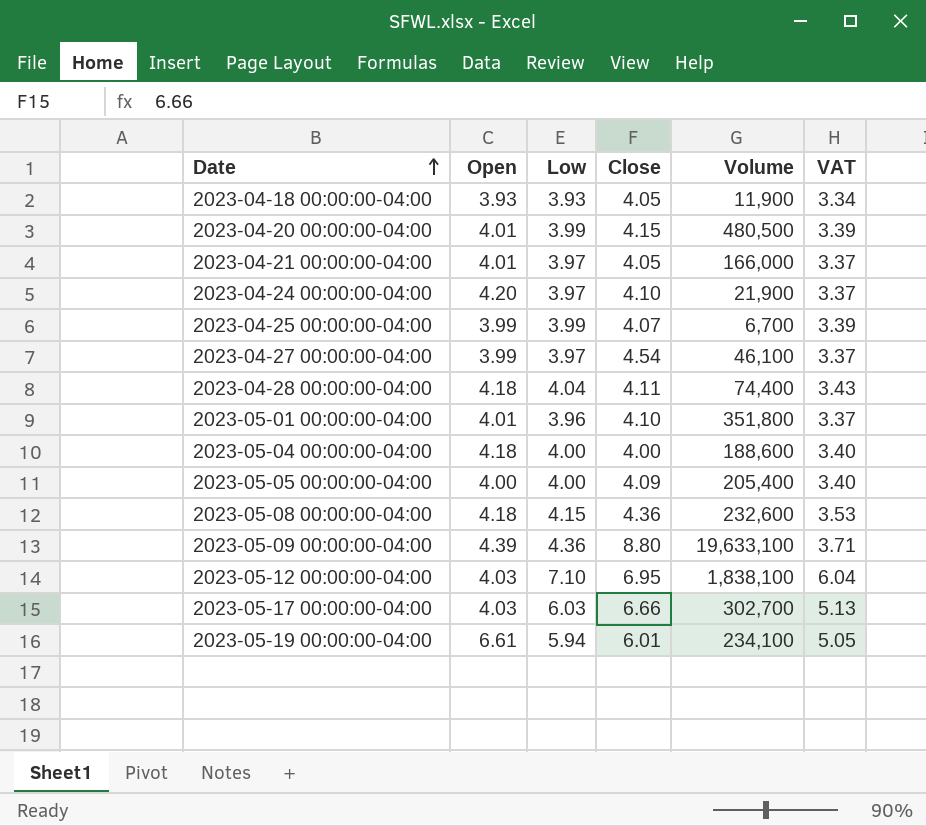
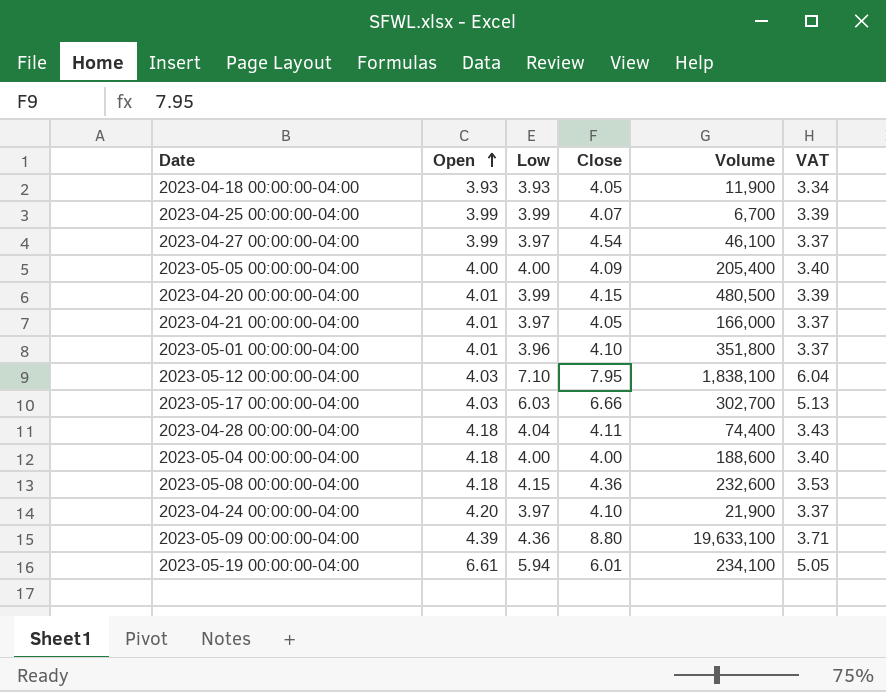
row order: Date ascending -> Open ascending
2023-05-12 00:00:00-04:00 | Close: 6.95 -> 7.95

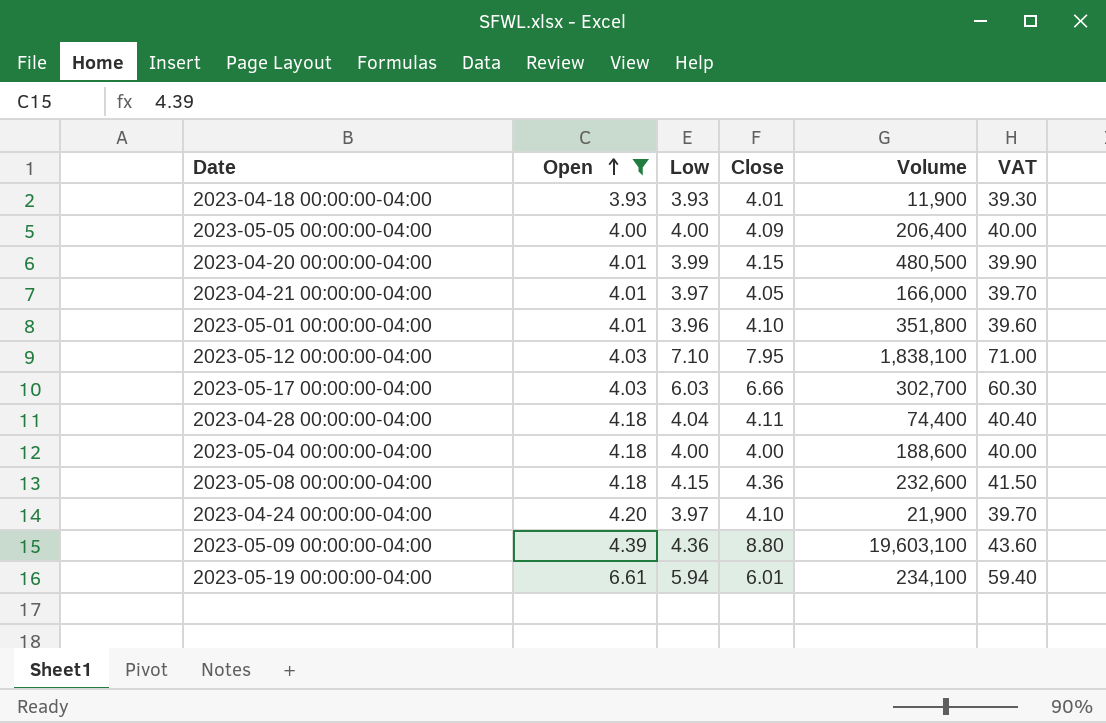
filter: none -> Open != 3.99
column VAT | formula: [Low] * 0.85 -> [Low] * 10
2023-04-18 00:00:00-04:00 | Close: 4.05 -> 4.01
2023-05-05 00:00:00-04:00 | Volume: 205,400 -> 206,400
2023-05-09 00:00:00-04:00 | Volume: 19,633,100 -> 19,603,100

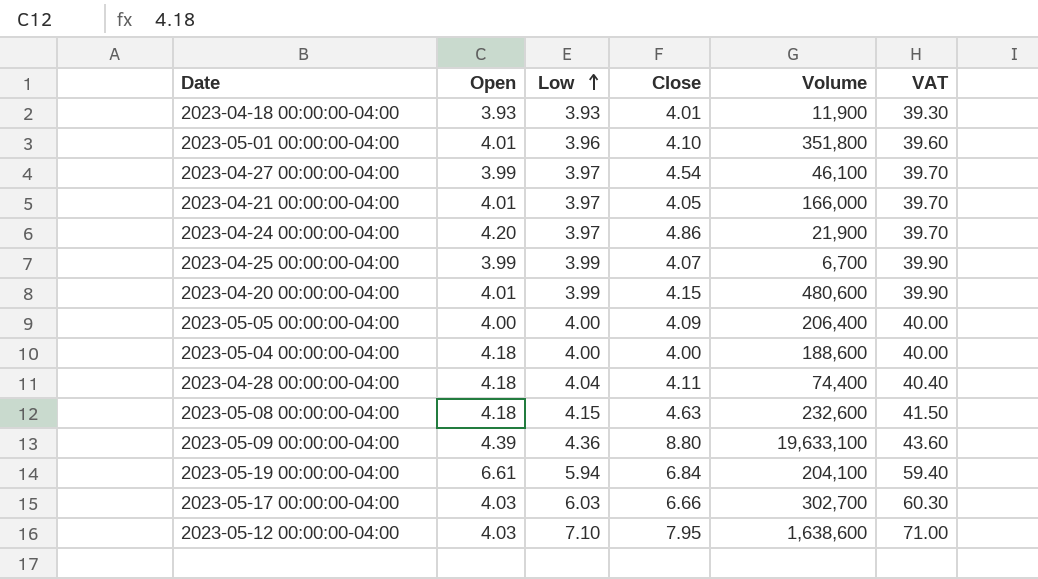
filter: Open != 3.99 -> none
row order: Open ascending -> Low ascending
2023-04-24 00:00:00-04:00 | Close: 4.10 -> 4.86
2023-04-20 00:00:00-04:00 | Volume: 480,500 -> 480,600
2023-05-08 00:00:00-04:00 | Close: 4.36 -> 4.63
2023-05-09 00:00:00-04:00 | Volume: 19,603,100 -> 19,633,100
2023-05-19 00:00:00-04:00 | Close: 6.01 -> 6.84
2023-05-19 00:00:00-04:00 | Volume: 234,100 -> 204,100
2023-05-12 00:00:00-04:00 | Volume: 1,838,100 -> 1,638,600

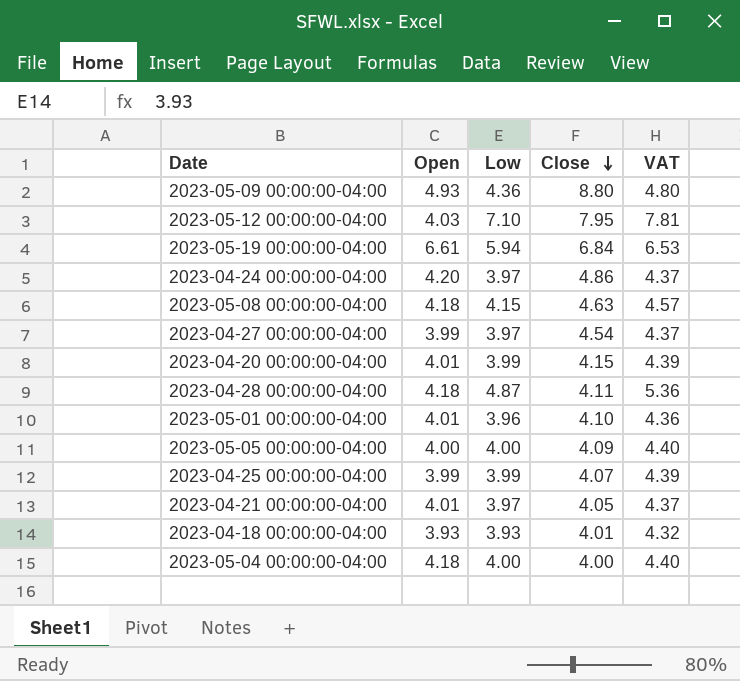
row order: Low ascending -> Close descending
column Volume | position: 5 -> none
column VAT | formula: [Low] * 10 -> [Low] * 1.1
row 2023-05-17 00:00:00-04:00: 4.03 | 6.03 | 6.66 | 302,700 | 60.30 -> none
2023-05-09 00:00:00-04:00 | Open: 4.39 -> 4.93
2023-04-28 00:00:00-04:00 | Low: 4.04 -> 4.87

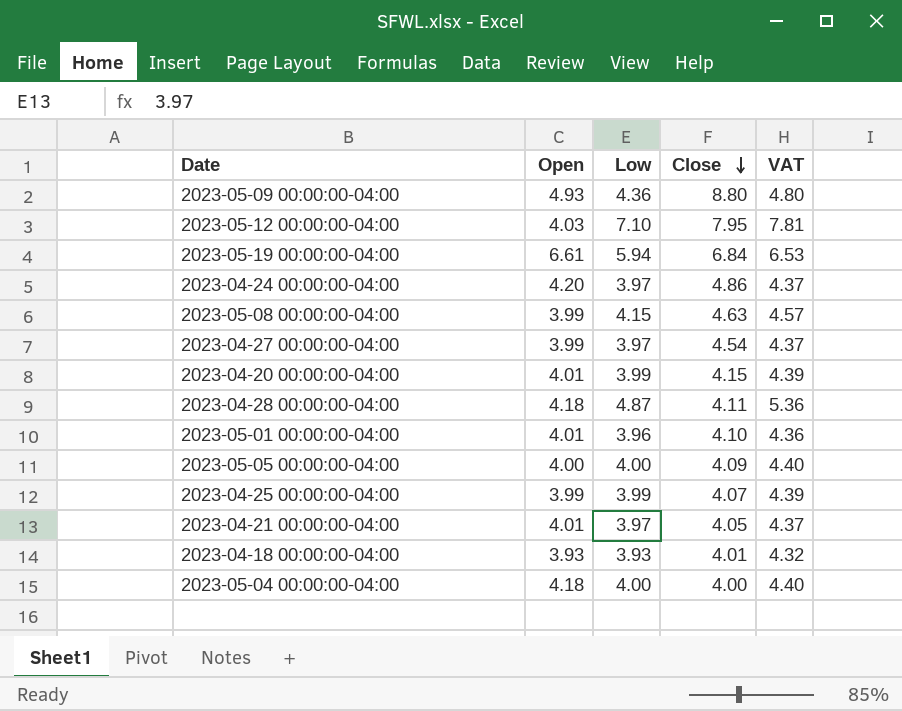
2023-05-08 00:00:00-04:00 | Open: 4.18 -> 3.99

